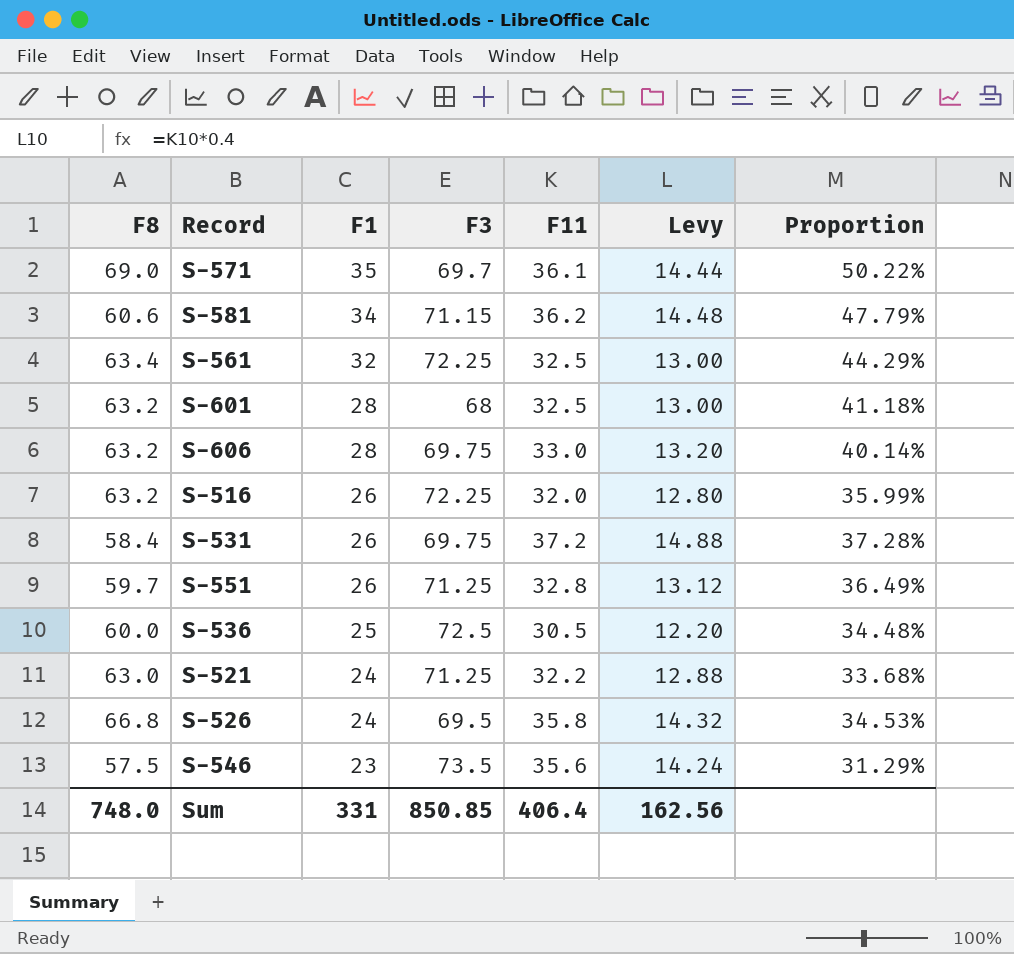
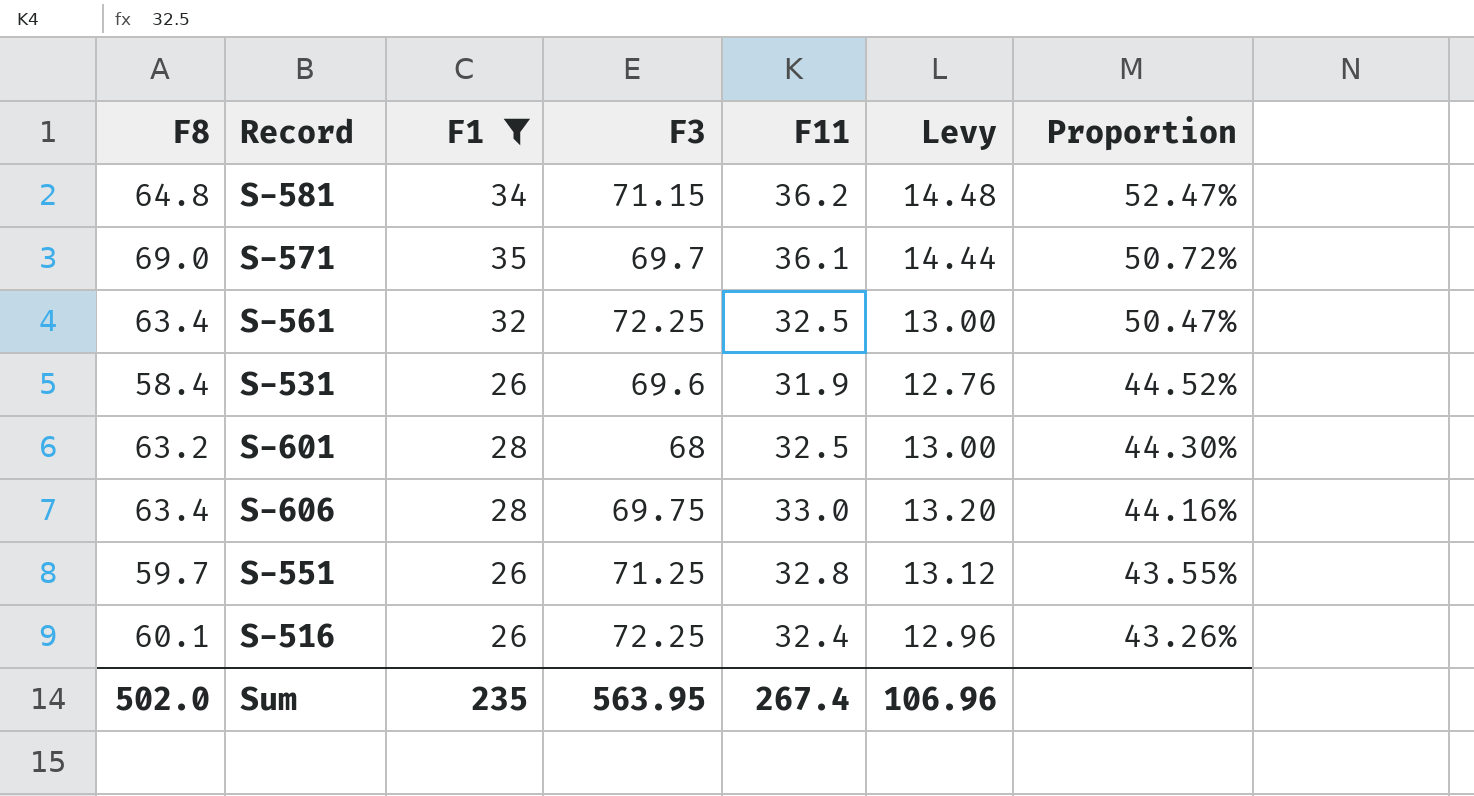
filter: none -> F1 >= 26
row order: F1 descending -> Proportion descending
column Proportion | formula: [F1] / [F3] -> [F1] / [F8]
S-581 | F8: 60.6 -> 64.8
S-531 | F3: 69.75 -> 69.6
S-531 | F11: 37.2 -> 31.9
S-531 | Levy: 14.88 -> 12.76
S-606 | F8: 63.2 -> 63.4
S-516 | F8: 63.2 -> 60.1
S-516 | F11: 32.0 -> 32.4
S-516 | Levy: 12.80 -> 12.96
Sum | F8: 748.0 -> 502.0
Sum | F1: 331 -> 235
Sum | F3: 850.85 -> 563.95
Sum | F11: 406.4 -> 267.4
Sum | Levy: 162.56 -> 106.96

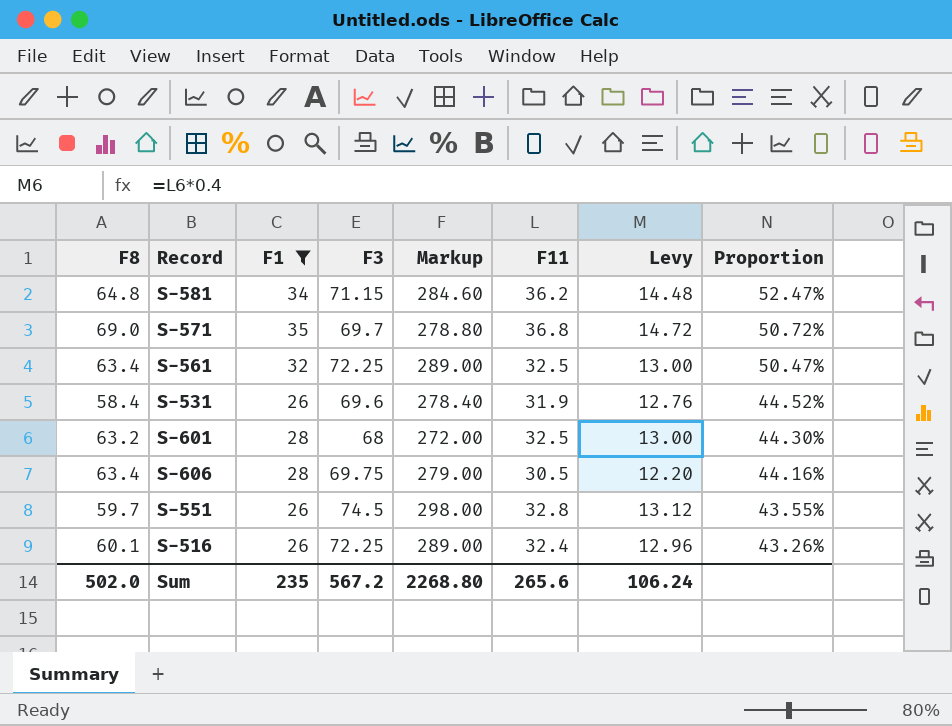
column Markup | formula: none -> [F3] * 4
S-571 | F11: 36.1 -> 36.8
S-571 | Levy: 14.44 -> 14.72
S-606 | F11: 33.0 -> 30.5
S-606 | Levy: 13.20 -> 12.20
S-551 | F3: 71.25 -> 74.5
Sum | F3: 563.95 -> 567.2
Sum | F11: 267.4 -> 265.6
Sum | Levy: 106.96 -> 106.24

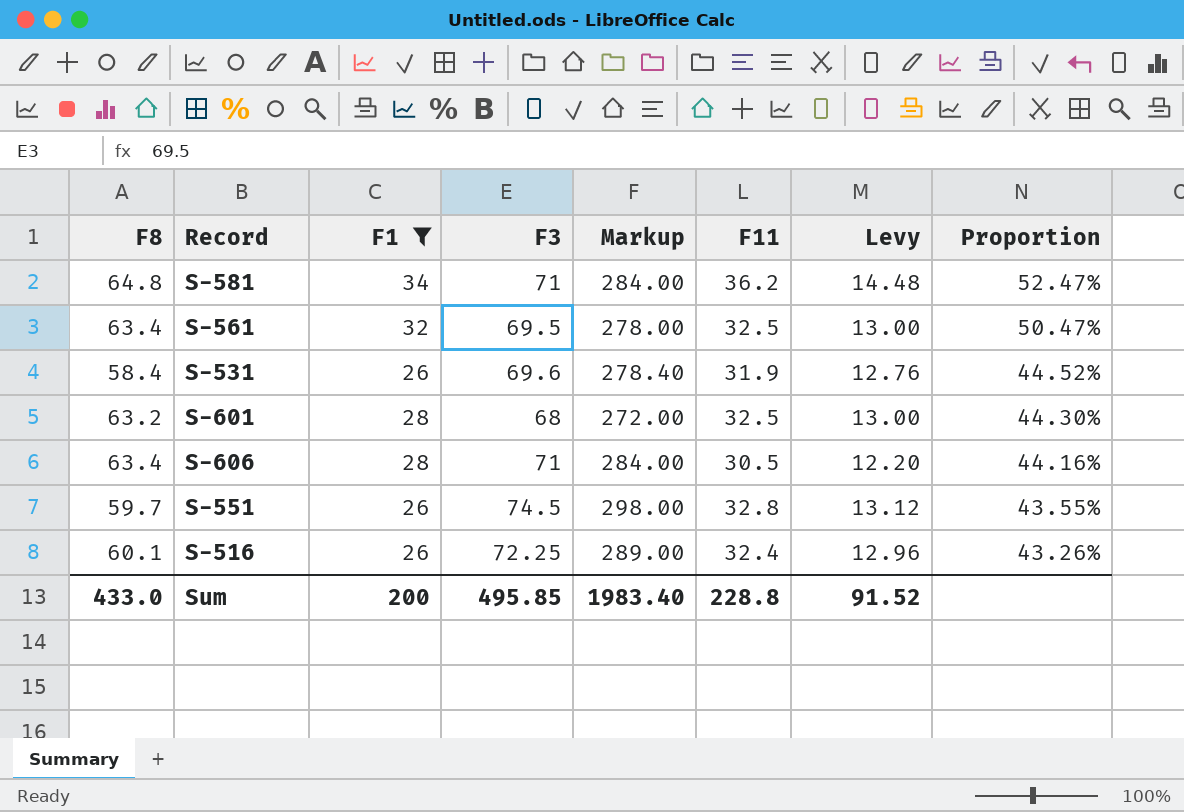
row S-571: 69.0 | 35 | 69.7 | 278.80 | 36.8 | 14.72 | 50.72% -> none
S-581 | F3: 71.15 -> 71
S-581 | Markup: 284.60 -> 284.00
S-561 | F3: 72.25 -> 69.5
S-561 | Markup: 289.00 -> 278.00
S-606 | F3: 69.75 -> 71
S-606 | Markup: 279.00 -> 284.00
Sum | F8: 502.0 -> 433.0
Sum | F1: 235 -> 200
Sum | F3: 567.2 -> 495.85
Sum | Markup: 2268.80 -> 1983.40
Sum | F11: 265.6 -> 228.8
Sum | Levy: 106.24 -> 91.52

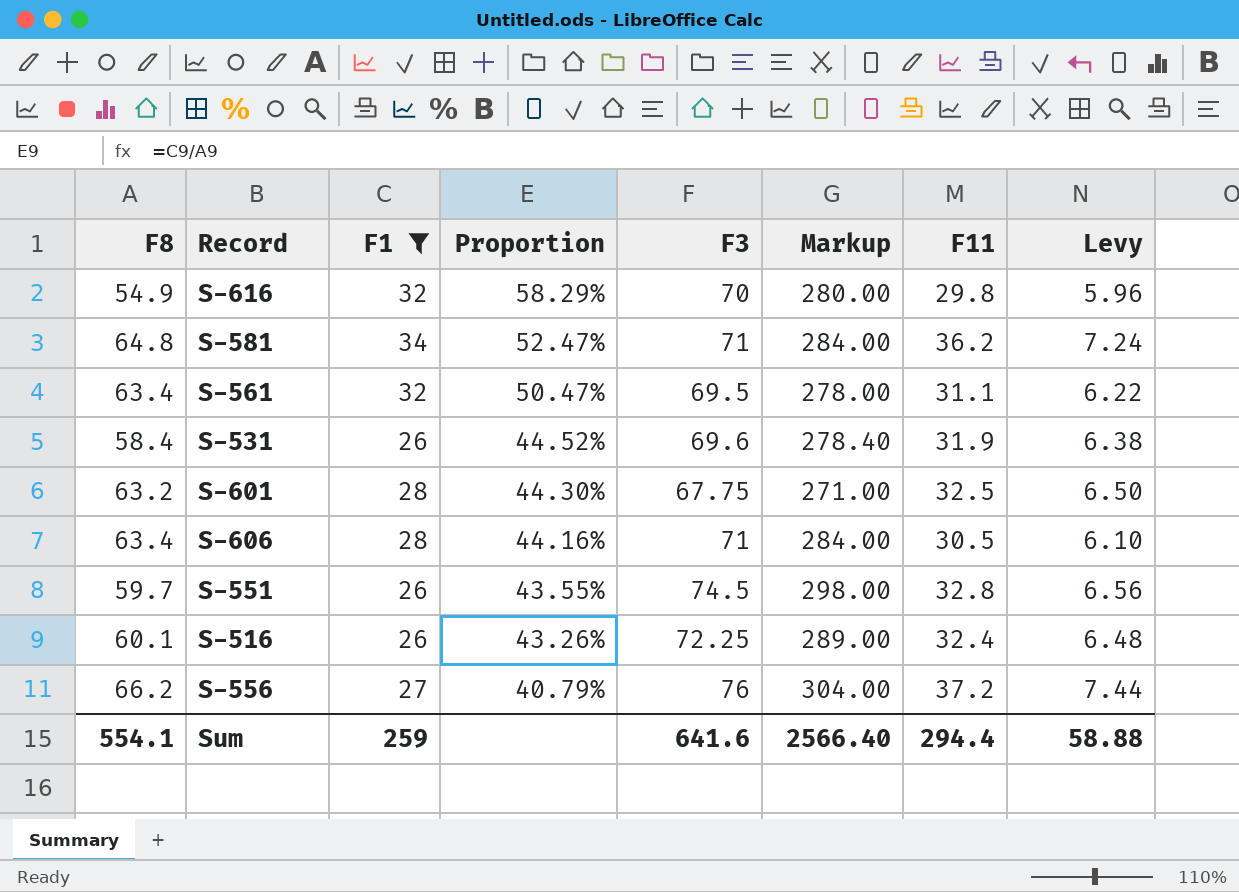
column Proportion | position: 8 -> 4
column Levy | formula: [F11] * 0.4 -> [F11] * 0.2
row S-616: none -> 54.9 | 32 | 58.29% | 70 | 280.00 | 29.8 | 5.96
S-561 | F11: 32.5 -> 31.1
S-601 | F3: 68 -> 67.75
S-601 | Markup: 272.00 -> 271.00
row S-556: none -> 66.2 | 27 | 40.79% | 76 | 304.00 | 37.2 | 7.44
Sum | F8: 433.0 -> 554.1
Sum | F1: 200 -> 259
Sum | F3: 495.85 -> 641.6
Sum | Markup: 1983.40 -> 2566.40
Sum | F11: 228.8 -> 294.4
Sum | Levy: 91.52 -> 58.88

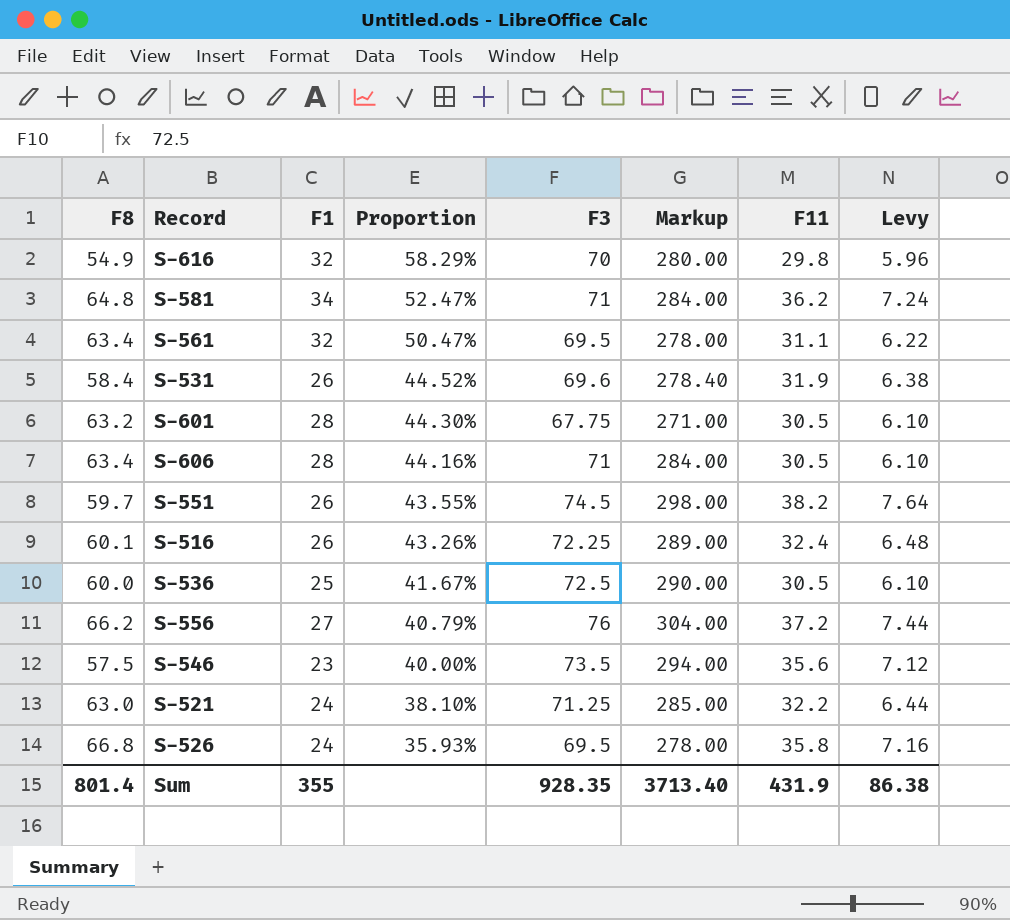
filter: F1 >= 26 -> none
S-601 | F11: 32.5 -> 30.5
S-601 | Levy: 6.50 -> 6.10
S-551 | F11: 32.8 -> 38.2
S-551 | Levy: 6.56 -> 7.64
Sum | F8: 554.1 -> 801.4
Sum | F1: 259 -> 355
Sum | F3: 641.6 -> 928.35
Sum | Markup: 2566.40 -> 3713.40
Sum | F11: 294.4 -> 431.9
Sum | Levy: 58.88 -> 86.38

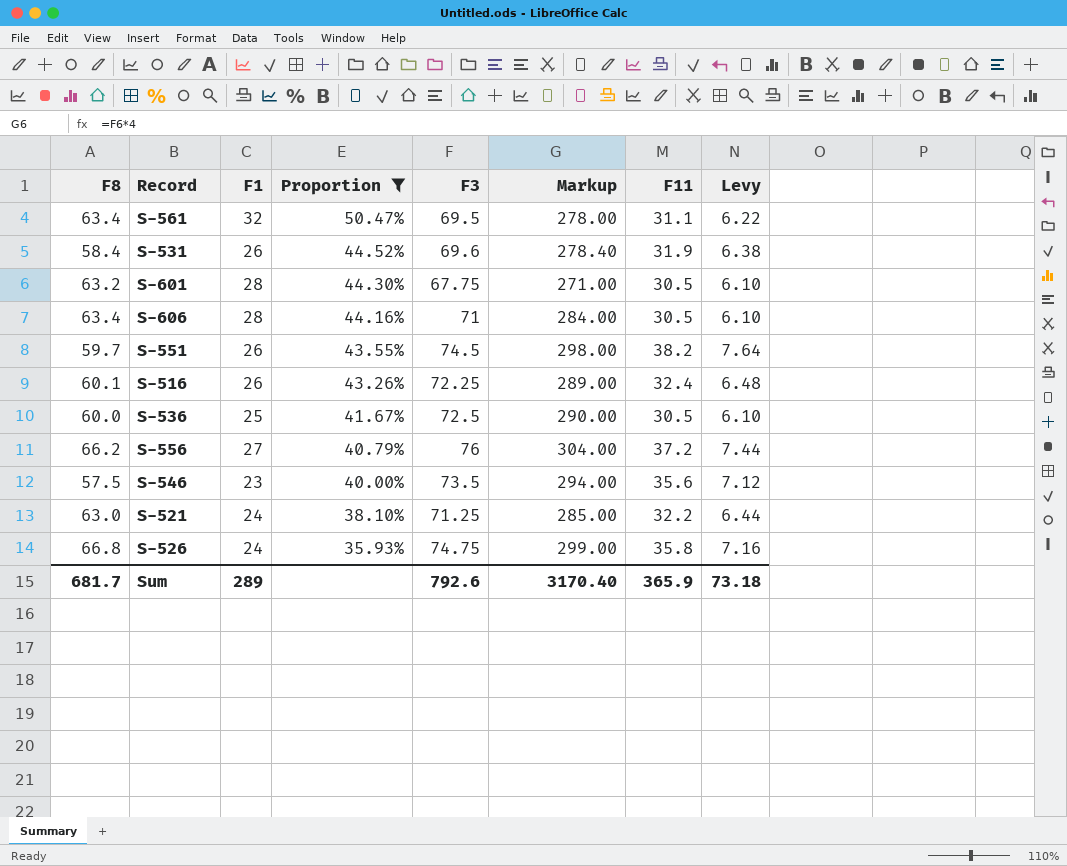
filter: none -> Proportion <= 50.47%
S-526 | F3: 69.5 -> 74.75
S-526 | Markup: 278.00 -> 299.00
Sum | F8: 801.4 -> 681.7
Sum | F1: 355 -> 289
Sum | F3: 928.35 -> 792.6
Sum | Markup: 3713.40 -> 3170.40
Sum | F11: 431.9 -> 365.9
Sum | Levy: 86.38 -> 73.18

